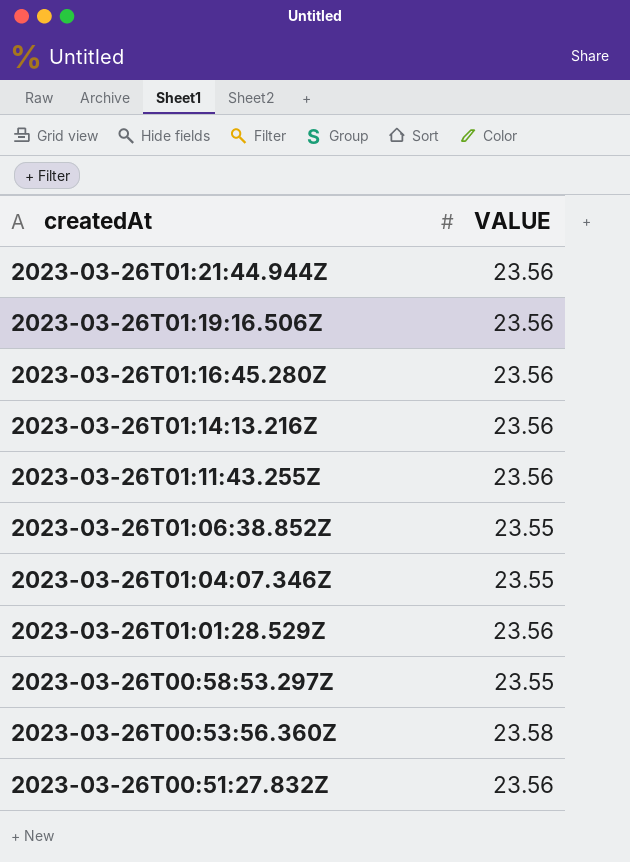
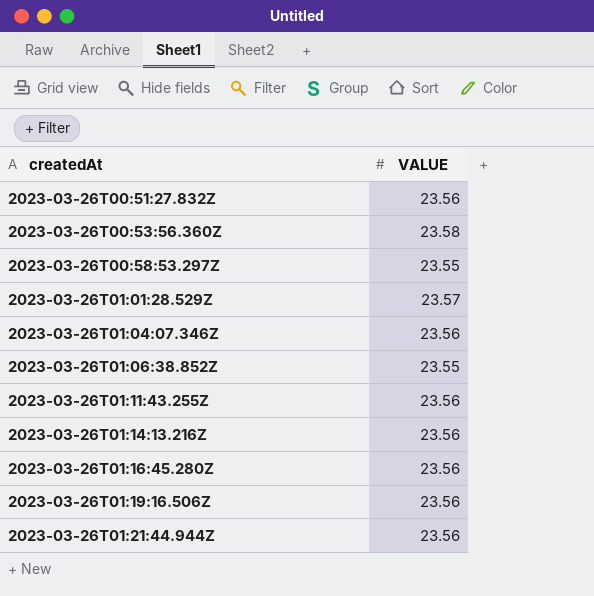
row order: createdAt descending -> createdAt ascending
2023-03-26T01:01:28.529Z | VALUE: 23.56 -> 23.57
2023-03-26T01:04:07.346Z | VALUE: 23.55 -> 23.56

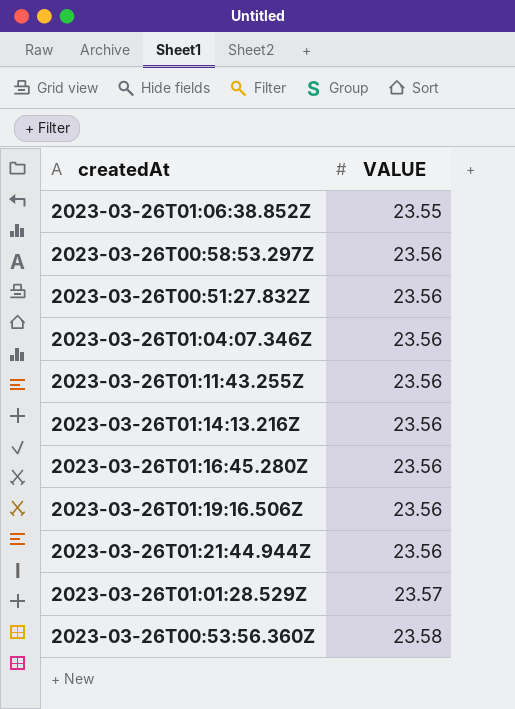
row order: createdAt ascending -> VALUE ascending
2023-03-26T00:58:53.297Z | VALUE: 23.55 -> 23.56

